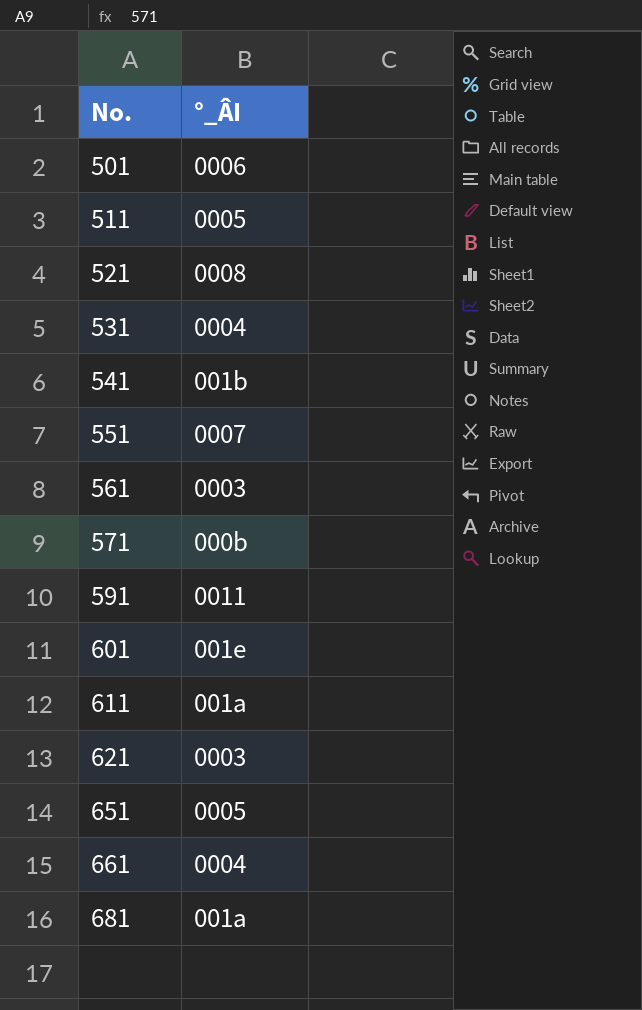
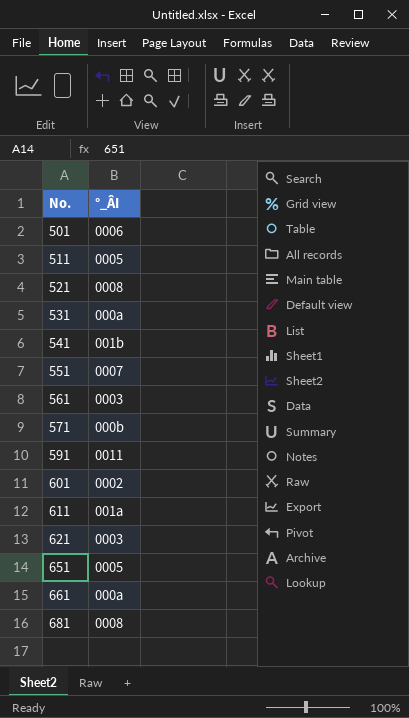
531 | °_ÂI: 0004 -> 000a
601 | °_ÂI: 001e -> 0002
661 | °_ÂI: 0004 -> 000a
681 | °_ÂI: 001a -> 0008

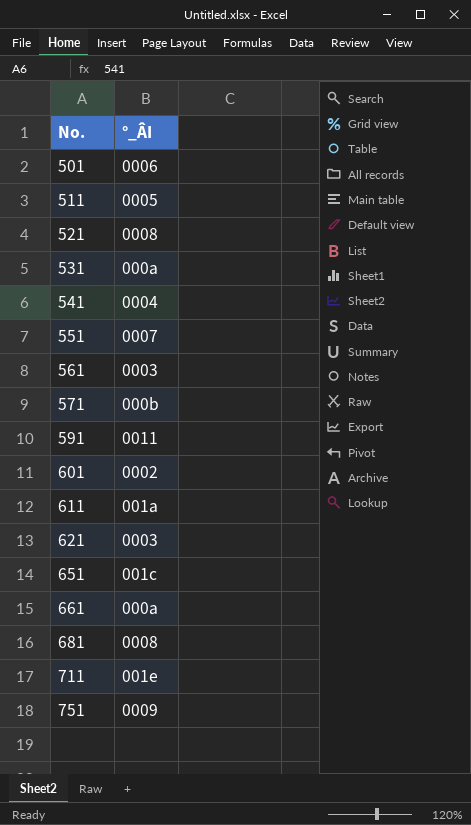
541 | °_ÂI: 001b -> 0004
651 | °_ÂI: 0005 -> 001c
row 711: none -> 001e
row 751: none -> 0009

